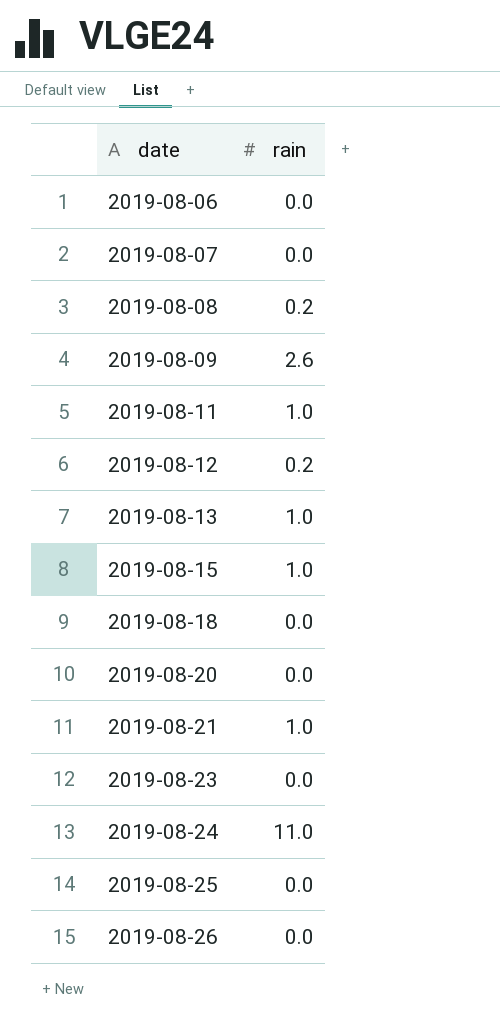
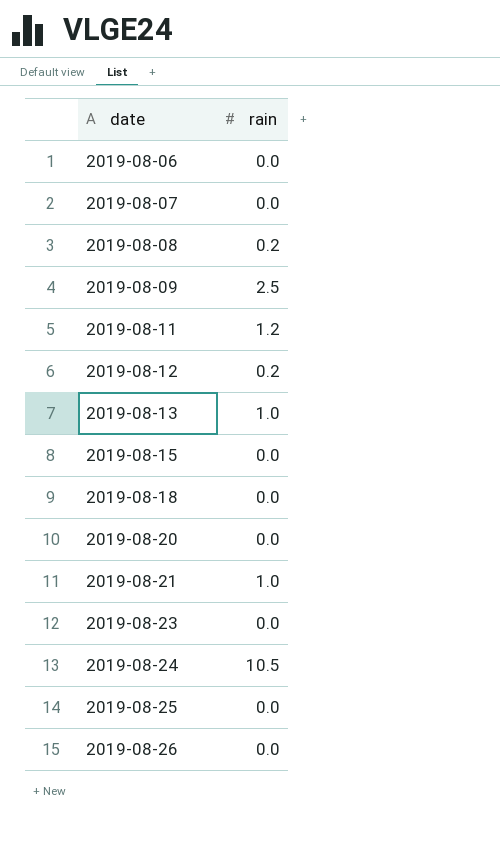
2019-08-09 | rain: 2.6 -> 2.5
2019-08-11 | rain: 1.0 -> 1.2
2019-08-15 | rain: 1.0 -> 0.0
2019-08-24 | rain: 11.0 -> 10.5

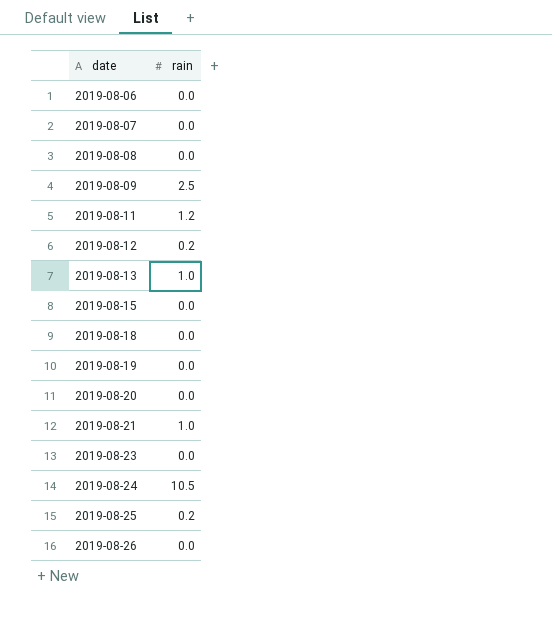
2019-08-08 | rain: 0.2 -> 0.0
row 2019-08-19: none -> 0.0
2019-08-25 | rain: 0.0 -> 0.2

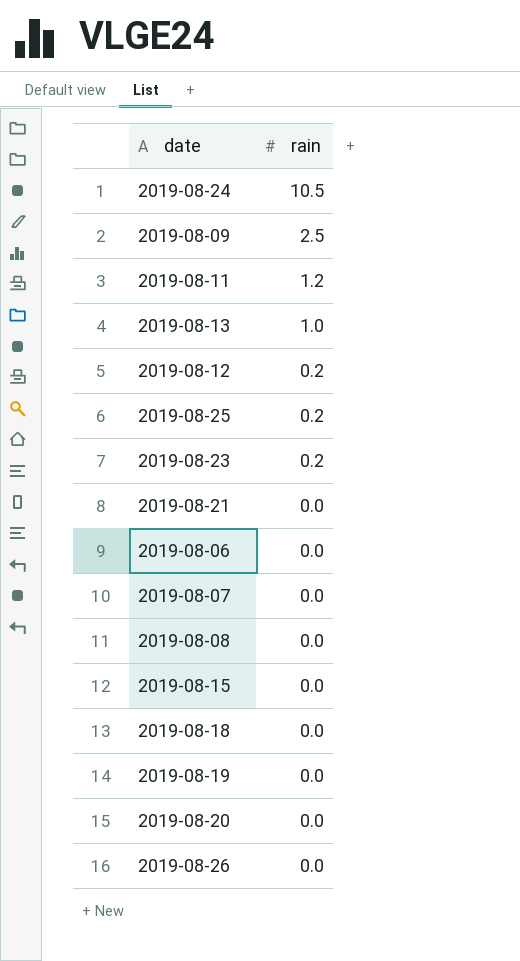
row order: date ascending -> rain descending
2019-08-23 | rain: 0.0 -> 0.2
2019-08-21 | rain: 1.0 -> 0.0

